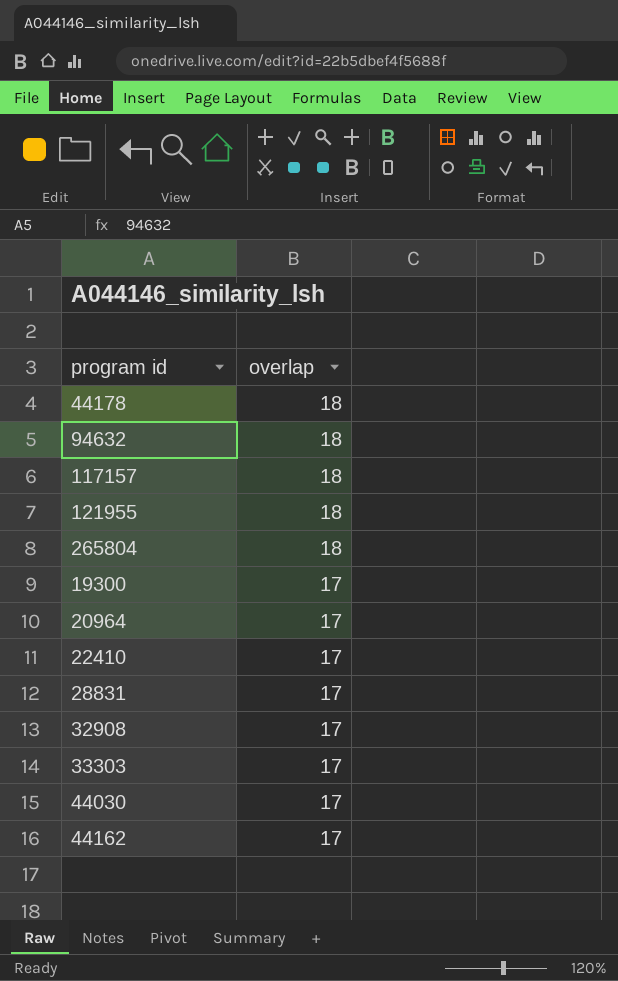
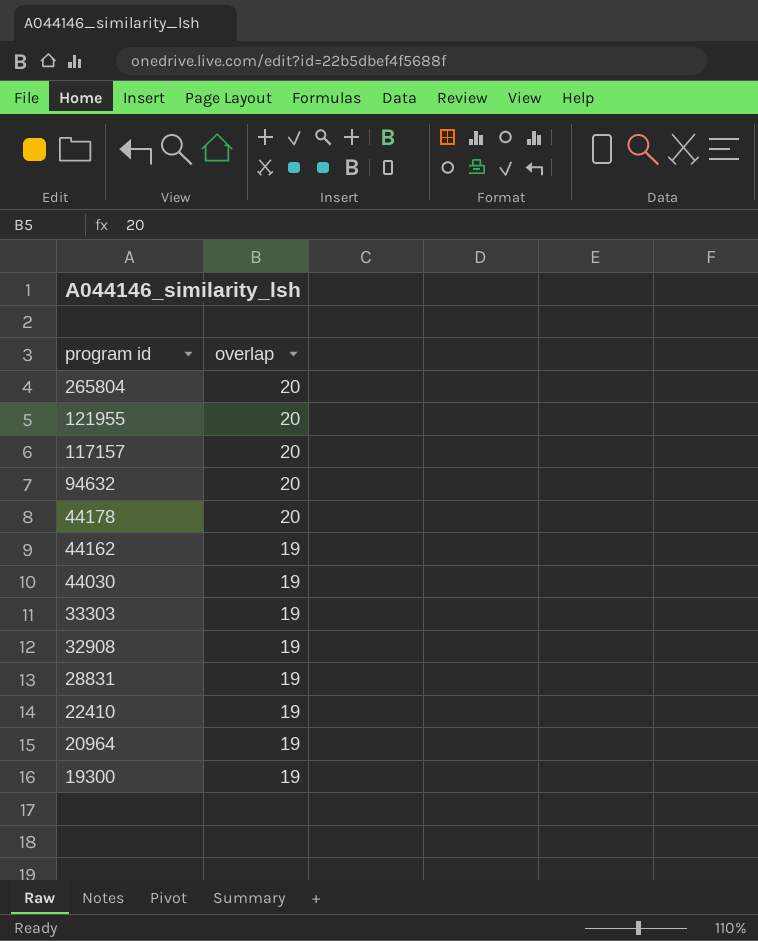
row order: overlap descending -> program id descending
265804 | overlap: 18 -> 20
121955 | overlap: 18 -> 20
117157 | overlap: 18 -> 20
94632 | overlap: 18 -> 20
44178 | overlap: 18 -> 20
44162 | overlap: 17 -> 19
44030 | overlap: 17 -> 19
33303 | overlap: 17 -> 19
32908 | overlap: 17 -> 19
28831 | overlap: 17 -> 19
22410 | overlap: 17 -> 19
20964 | overlap: 17 -> 19
19300 | overlap: 17 -> 19

